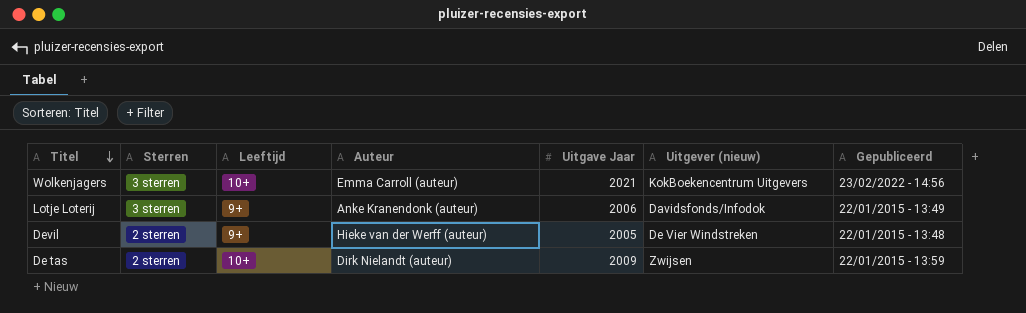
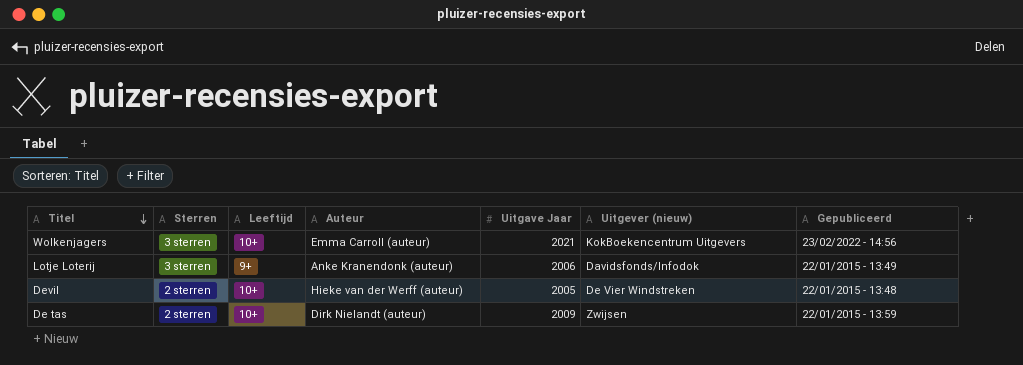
Devil | Leeftijd: 9+ -> 10+

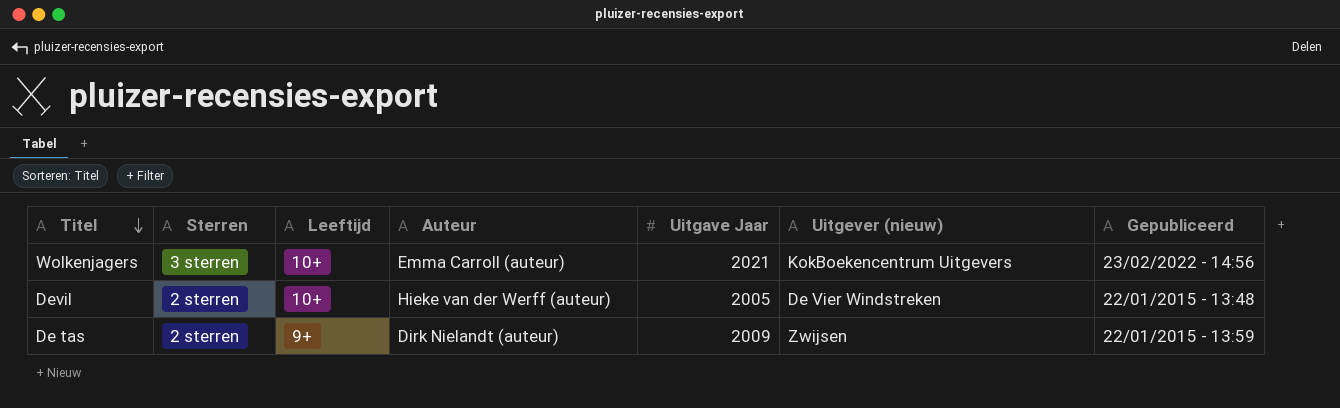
row Lotje Loterij: 3 sterren | 9+ | Anke Kranendonk (auteur) | 2006 | Davidsfonds/Infodok | 22/01/2015 - 13:49 -> none
De tas | Leeftijd: 10+ -> 9+

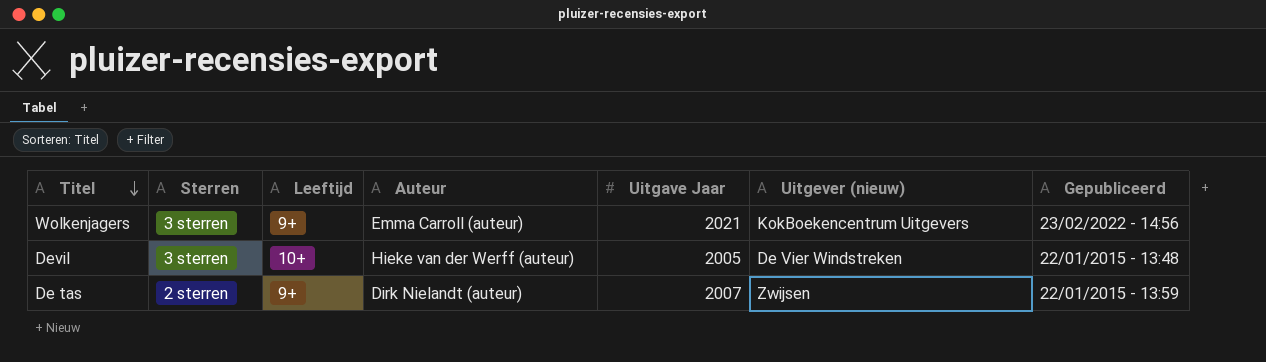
Wolkenjagers | Leeftijd: 10+ -> 9+
Devil | Sterren: 2 sterren -> 3 sterren
De tas | Uitgave Jaar: 2009 -> 2007

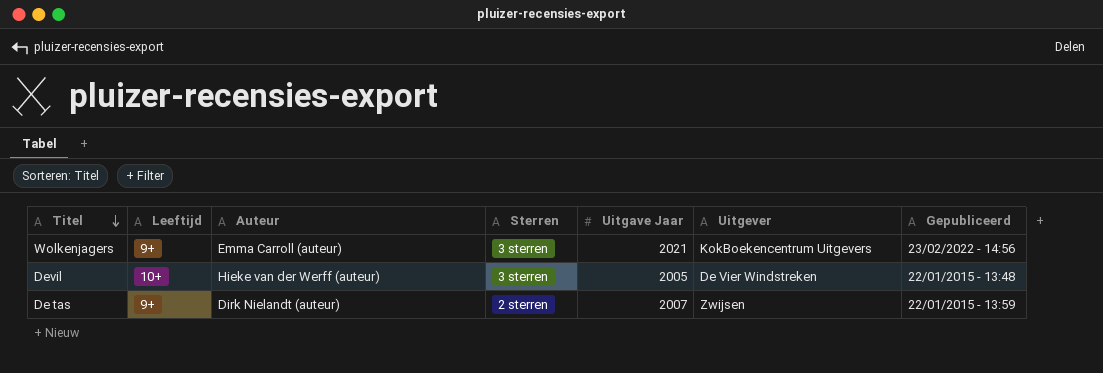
column Sterren | position: 2 -> 4
column name: Uitgever (nieuw) -> Uitgever

